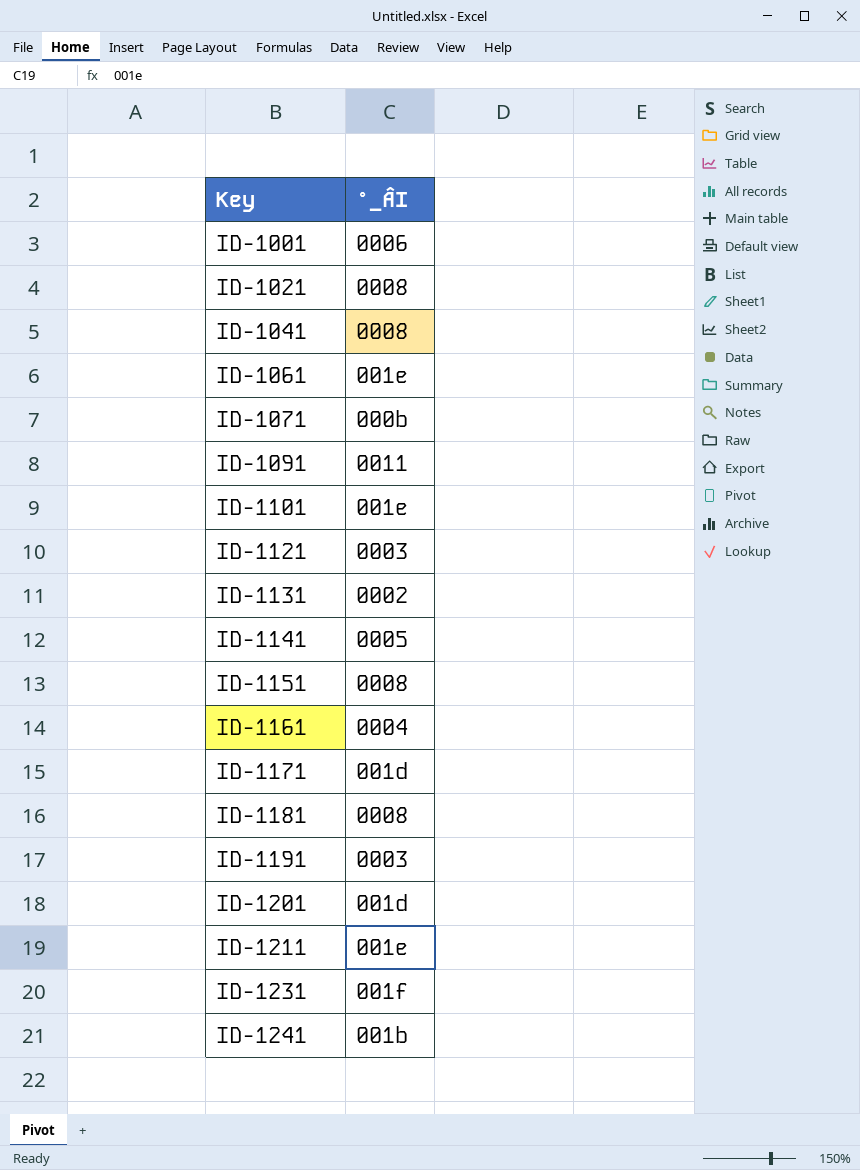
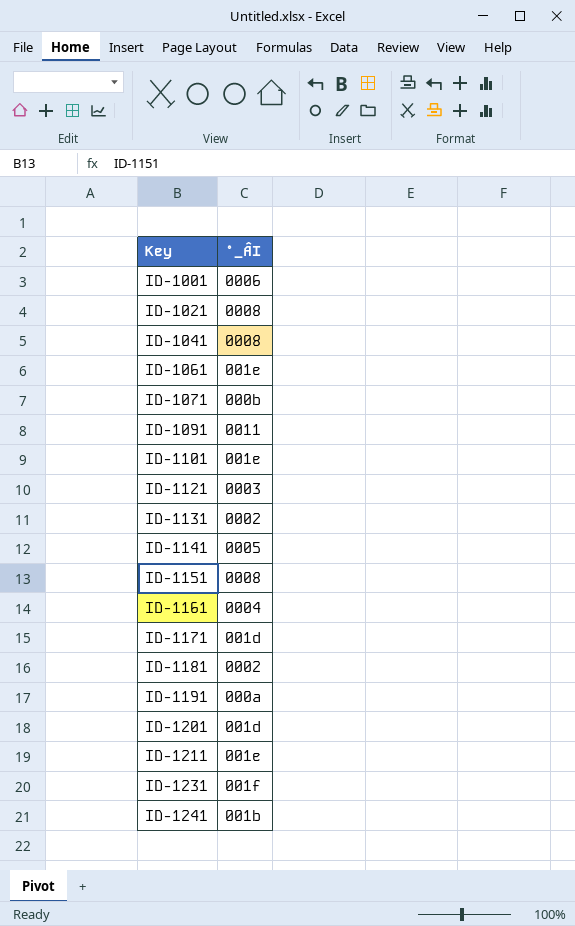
ID-1181 | °_ÂI: 0008 -> 0002
ID-1191 | °_ÂI: 0003 -> 000a

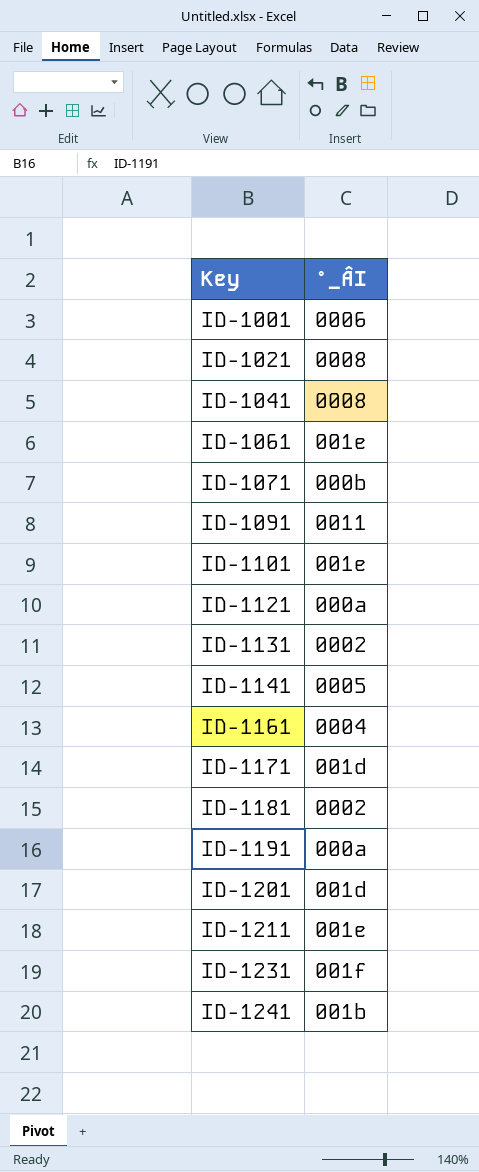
row ID-1151: 0008 -> none
ID-1121 | °_ÂI: 0003 -> 000a

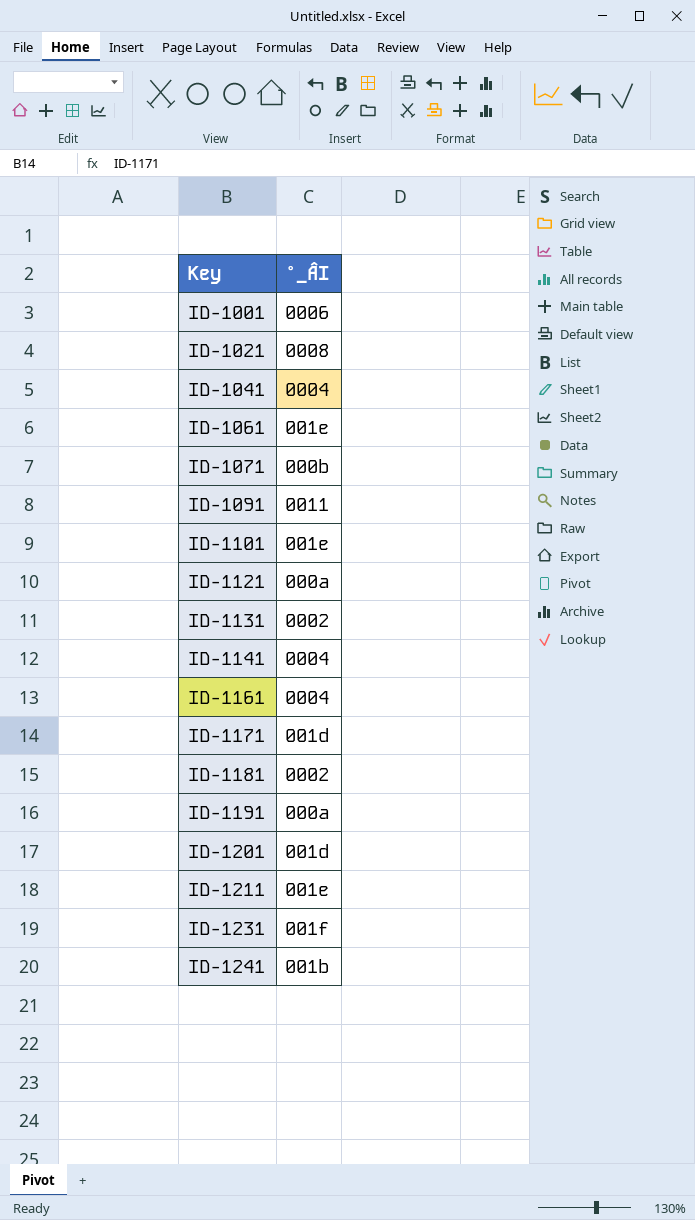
ID-1041 | °_ÂI: 0008 -> 0004
ID-1141 | °_ÂI: 0005 -> 0004

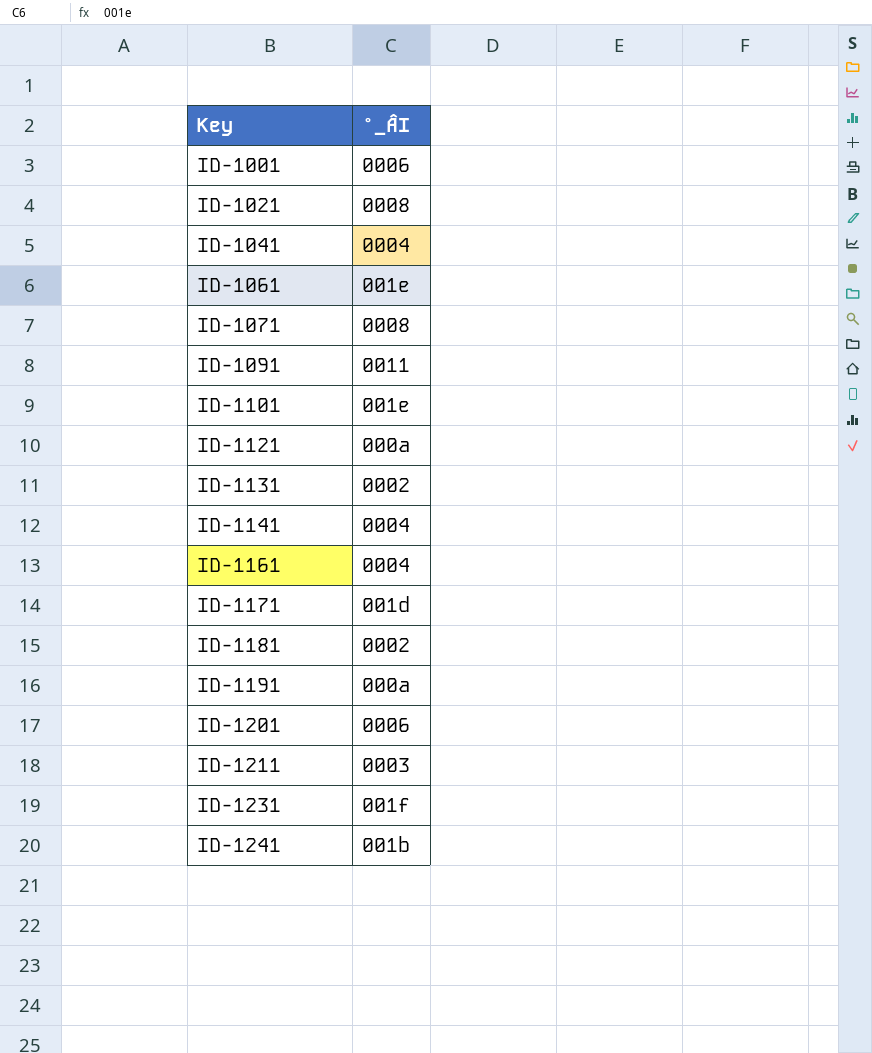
ID-1071 | °_ÂI: 000b -> 0008
ID-1201 | °_ÂI: 001d -> 0006
ID-1211 | °_ÂI: 001e -> 0003

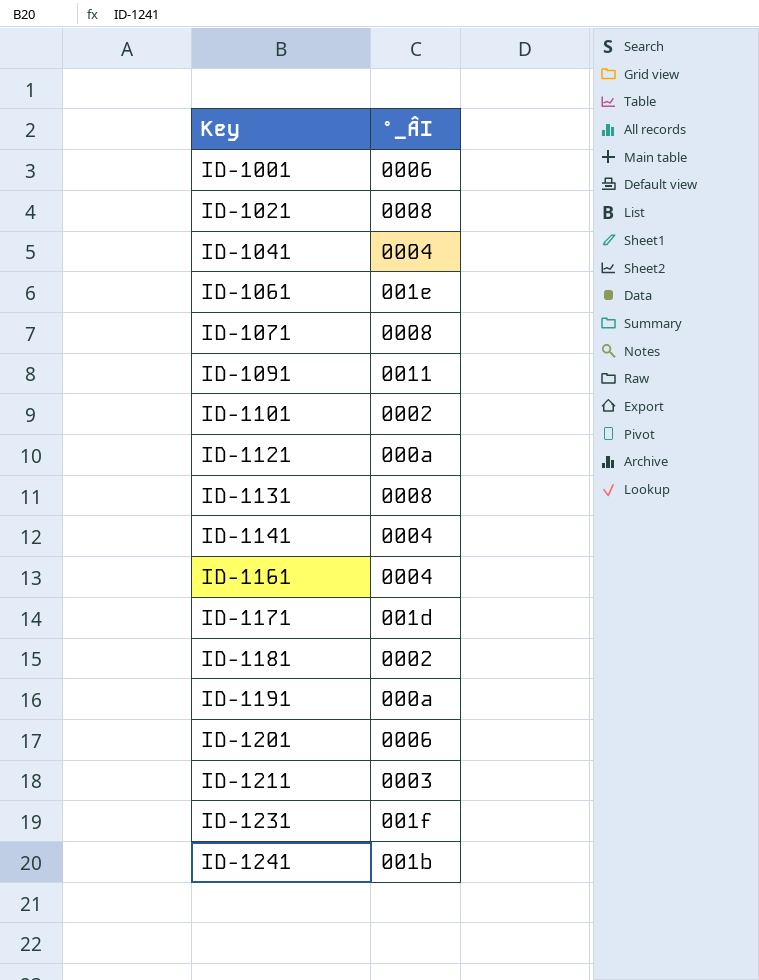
ID-1101 | °_ÂI: 001e -> 0002
ID-1131 | °_ÂI: 0002 -> 0008

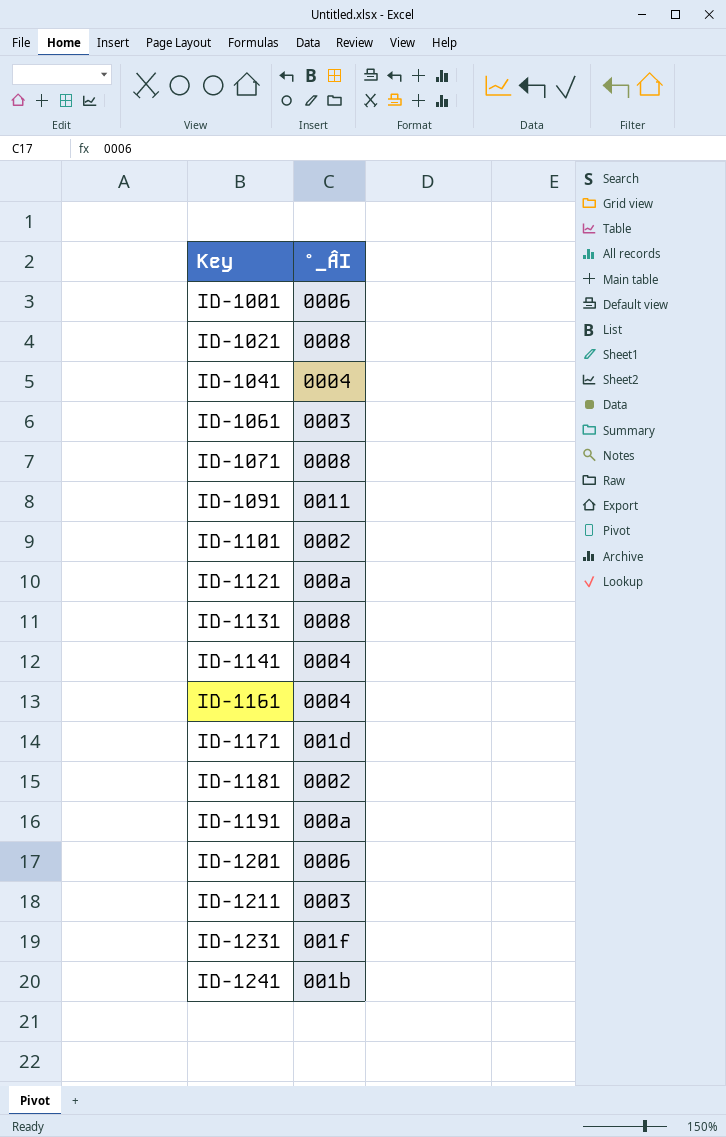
ID-1061 | °_ÂI: 001e -> 0003

